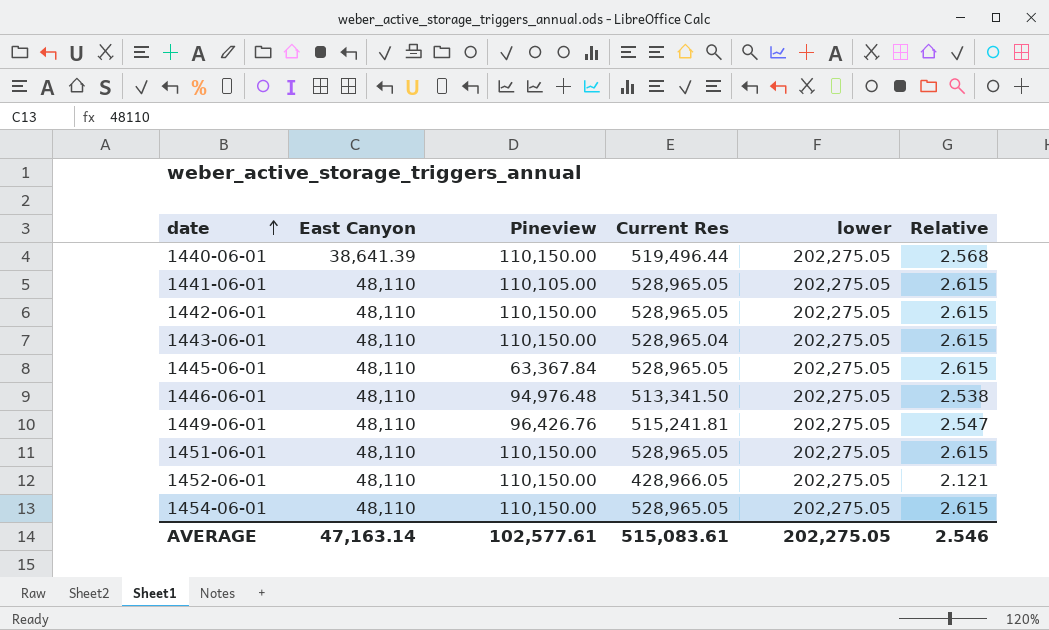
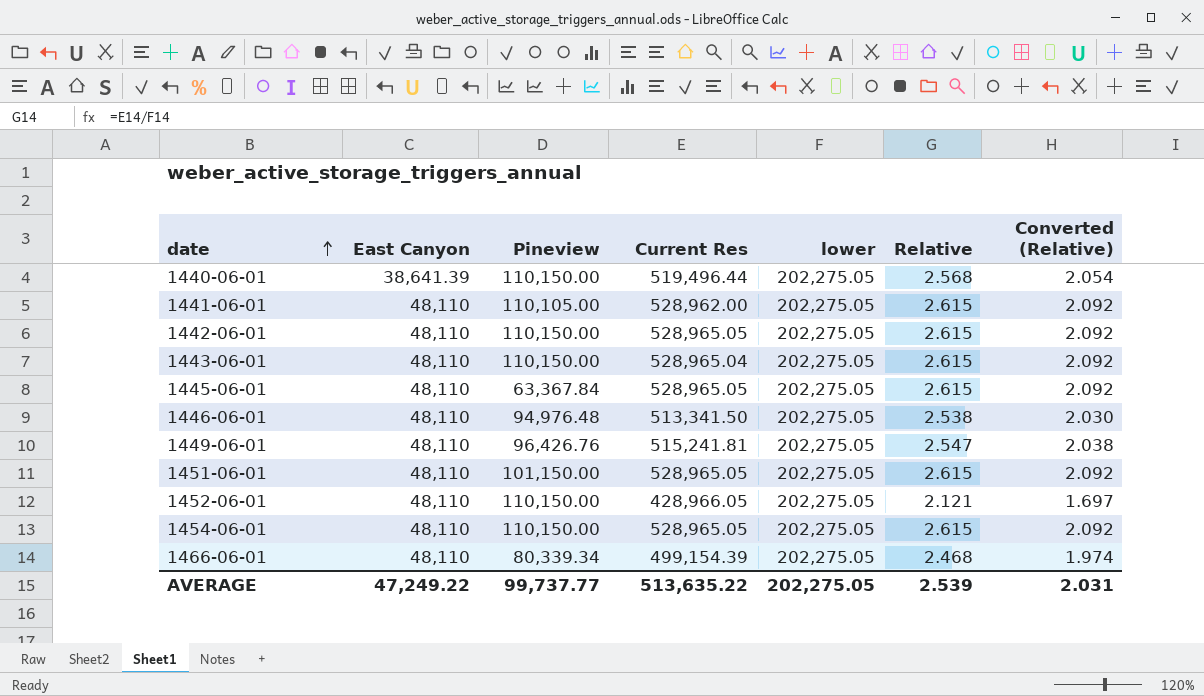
column Converted (Relative) | formula: none -> [Relative] * 0.8
1441-06-01 | Current Res: 528,965.05 -> 528,962.00
1451-06-01 | Pineview: 110,150.00 -> 101,150.00
row 1466-06-01: none -> 48,110 | 80,339.34 | 499,154.39 | 202,275.05 | 2.468 | 1.974
AVERAGE | East Canyon: 47,163.14 -> 47,249.22
AVERAGE | Pineview: 102,577.61 -> 99,737.77
AVERAGE | Current Res: 515,083.61 -> 513,635.22
AVERAGE | Relative: 2.546 -> 2.539

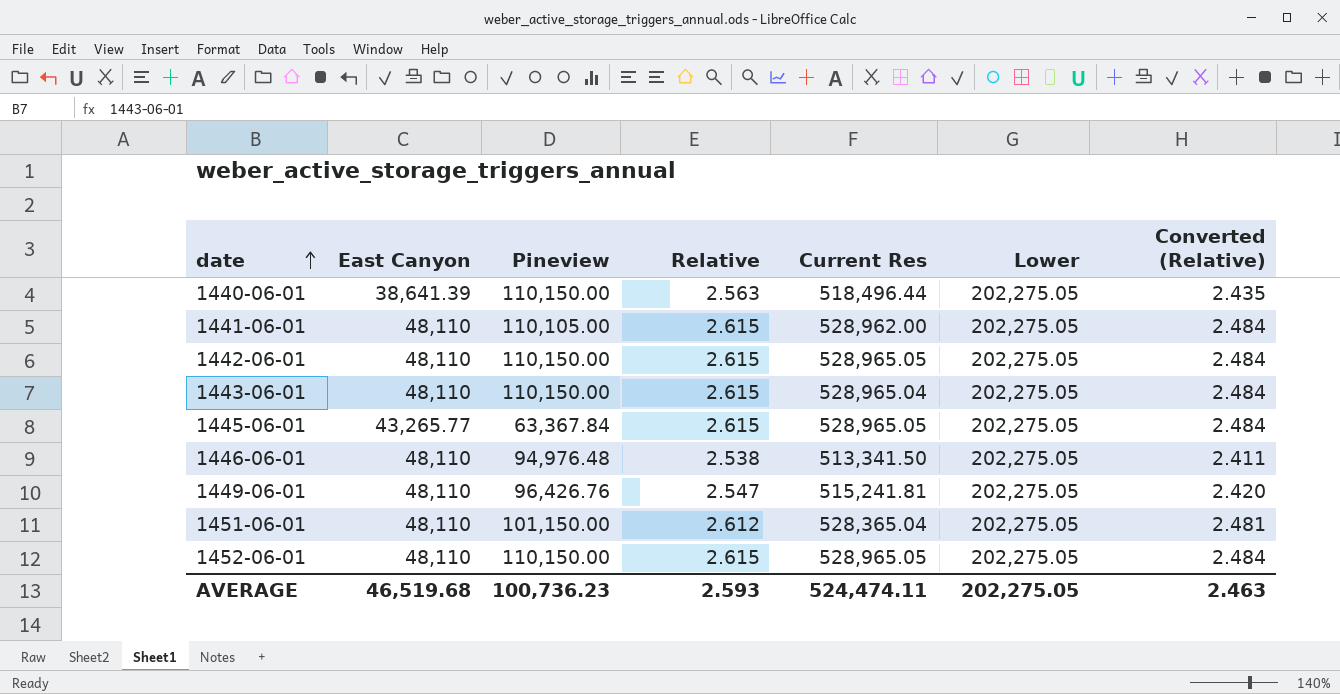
column Relative | position: 6 -> 4
column name: lower -> Lower
column Converted (Relative) | formula: [Relative] * 0.8 -> [Relative] * 0.95
row 1454-06-01: 48,110 | 110,150.00 | 528,965.05 | 202,275.05 | 2.615 | 2.092 -> none
row 1466-06-01: 48,110 | 80,339.34 | 499,154.39 | 202,275.05 | 2.468 | 1.974 -> none
1440-06-01 | Relative: 2.568 -> 2.563
1440-06-01 | Current Res: 519,496.44 -> 518,496.44
1445-06-01 | East Canyon: 48,110 -> 43,265.77
1451-06-01 | Relative: 2.615 -> 2.612
1451-06-01 | Current Res: 528,965.05 -> 528,365.04
1452-06-01 | Relative: 2.121 -> 2.615
1452-06-01 | Current Res: 428,966.05 -> 528,965.05
AVERAGE | East Canyon: 47,249.22 -> 46,519.68
AVERAGE | Pineview: 99,737.77 -> 100,736.23
AVERAGE | Relative: 2.539 -> 2.593
AVERAGE | Current Res: 513,635.22 -> 524,474.11
AVERAGE | Converted (Relative): 2.031 -> 2.463

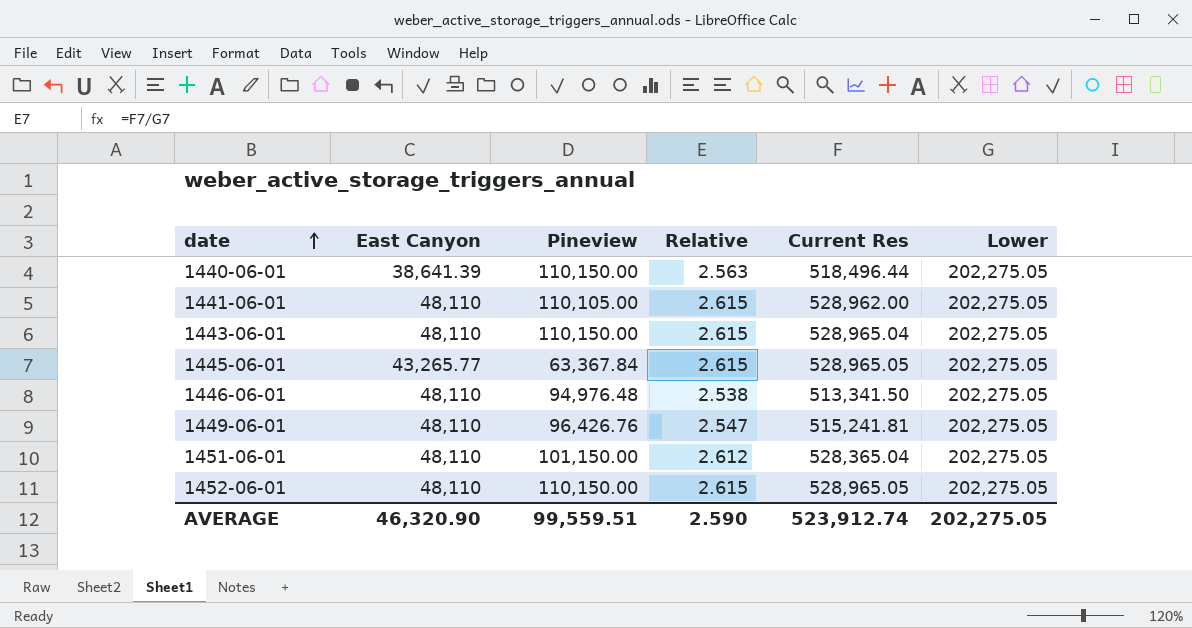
column Converted (Relative) | formula: [Relative] * 0.95 -> none
row 1442-06-01: 48,110 | 110,150.00 | 2.615 | 528,965.05 | 202,275.05 | 2.484 -> none
AVERAGE | East Canyon: 46,519.68 -> 46,320.90
AVERAGE | Pineview: 100,736.23 -> 99,559.51
AVERAGE | Relative: 2.593 -> 2.590
AVERAGE | Current Res: 524,474.11 -> 523,912.74

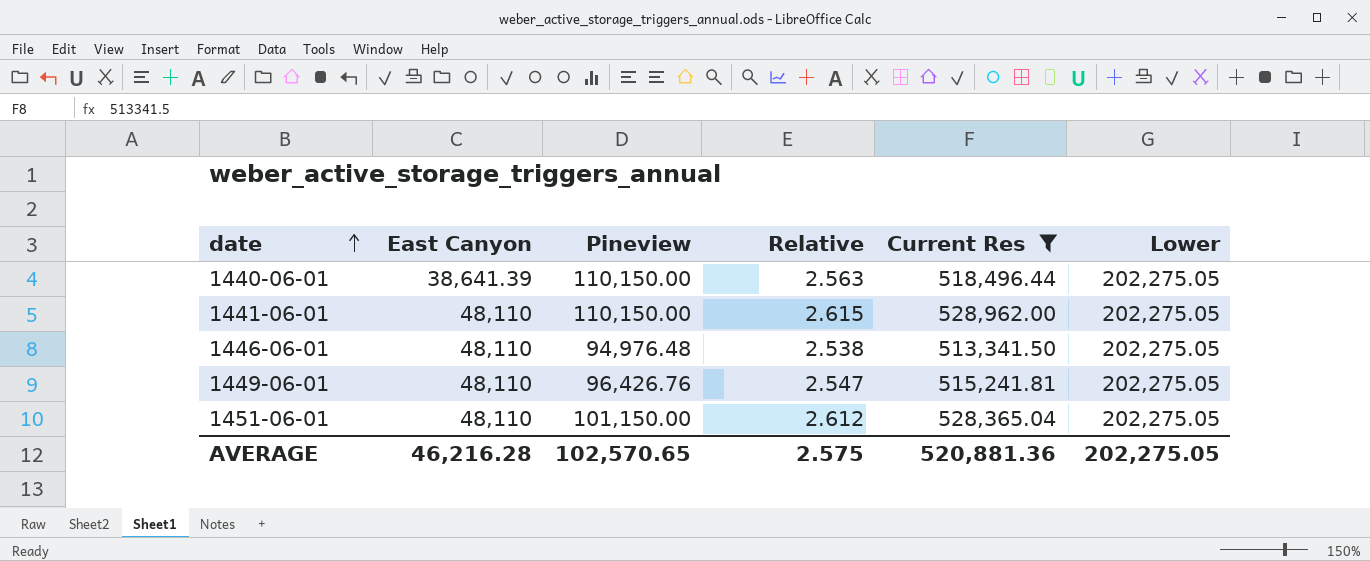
filter: none -> Current Res <= 528,962.00
1441-06-01 | Pineview: 110,105.00 -> 110,150.00
AVERAGE | East Canyon: 46,320.90 -> 46,216.28
AVERAGE | Pineview: 99,559.51 -> 102,570.65
AVERAGE | Relative: 2.590 -> 2.575
AVERAGE | Current Res: 523,912.74 -> 520,881.36

